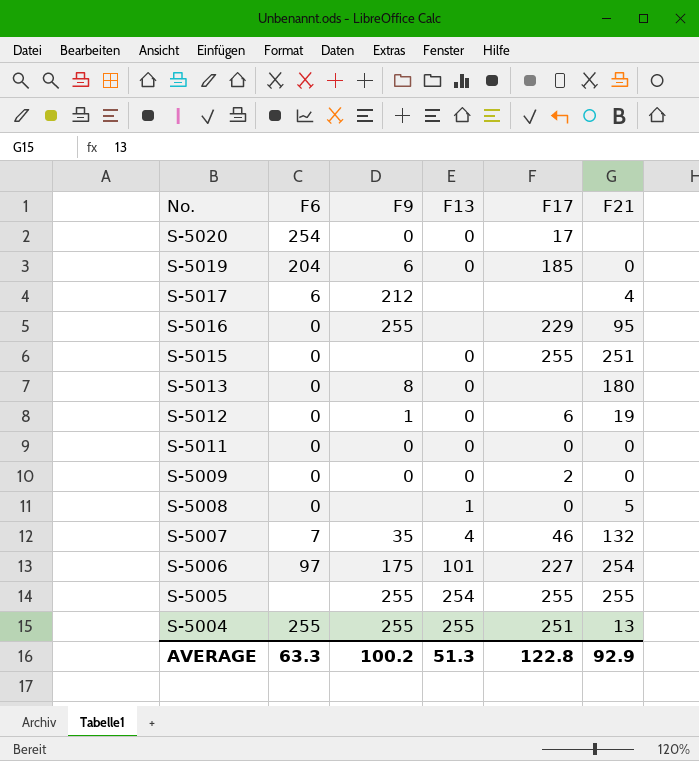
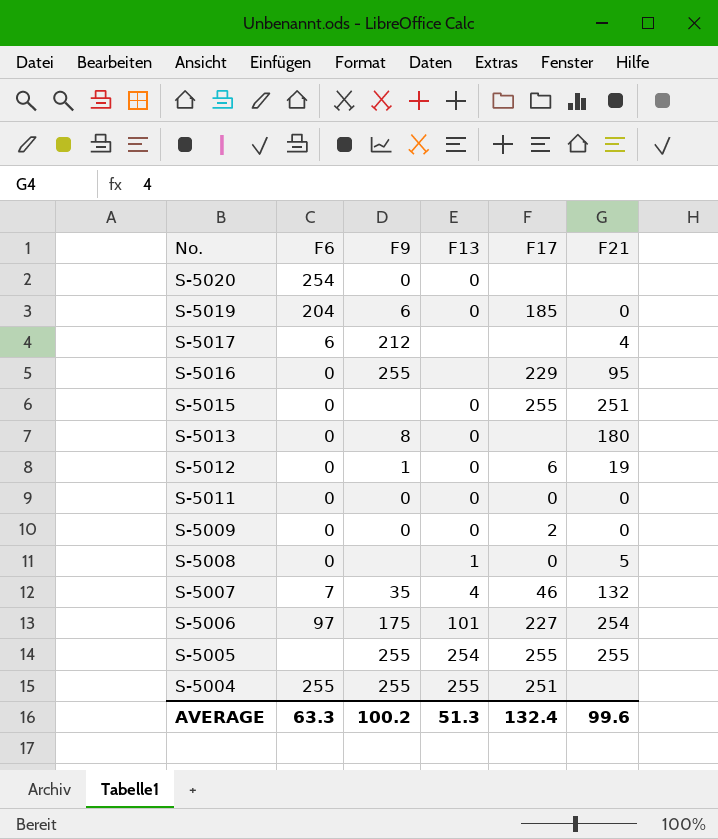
S-5020 | F17: 17 -> none
S-5004 | F21: 13 -> none
AVERAGE | F17: 122.8 -> 132.4
AVERAGE | F21: 92.9 -> 99.6

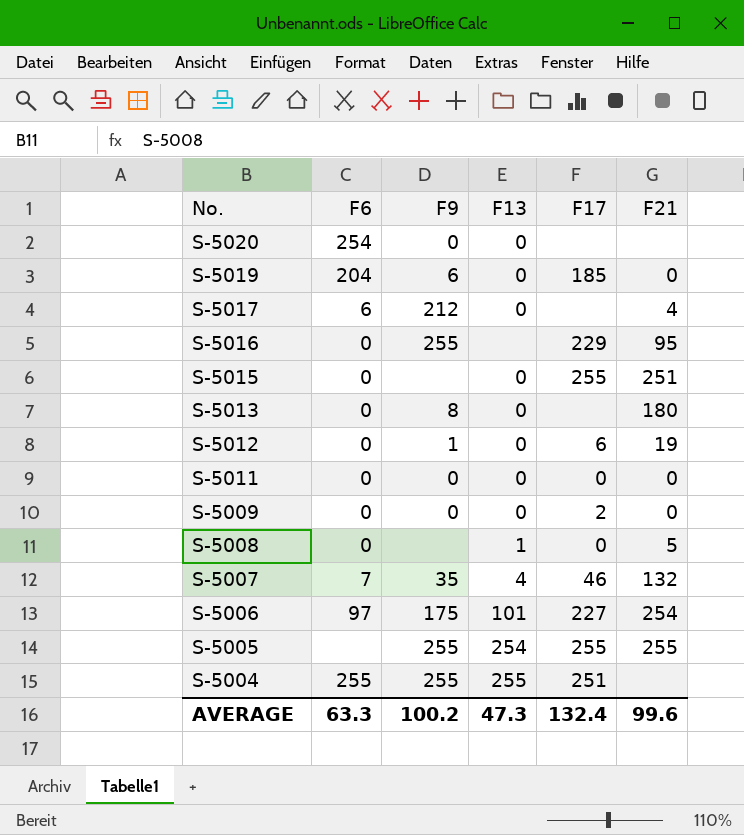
S-5017 | F13: none -> 0
AVERAGE | F13: 51.3 -> 47.3

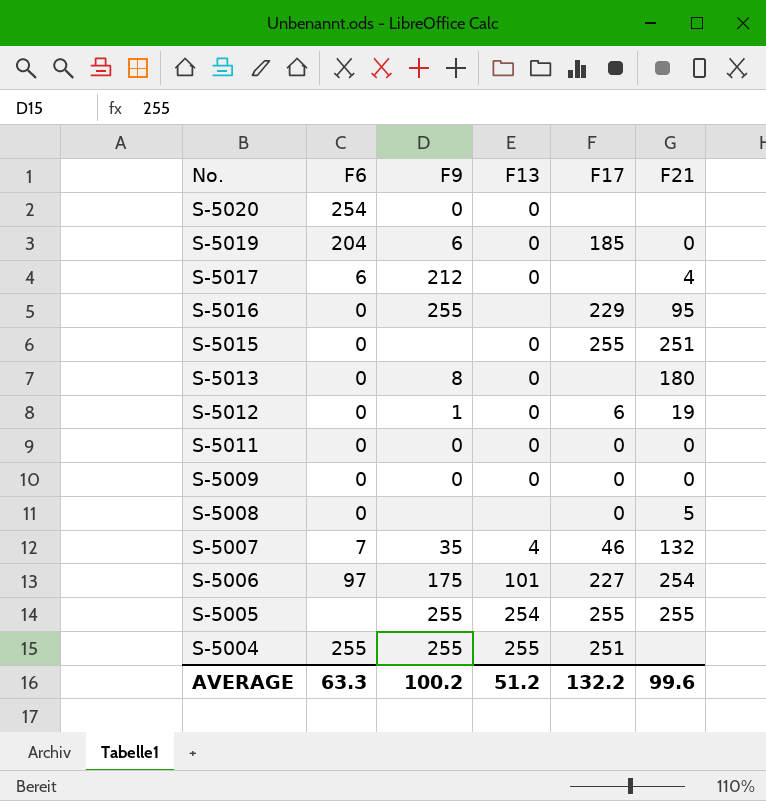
S-5009 | F17: 2 -> 0
S-5008 | F13: 1 -> none
AVERAGE | F13: 47.3 -> 51.2
AVERAGE | F17: 132.4 -> 132.2

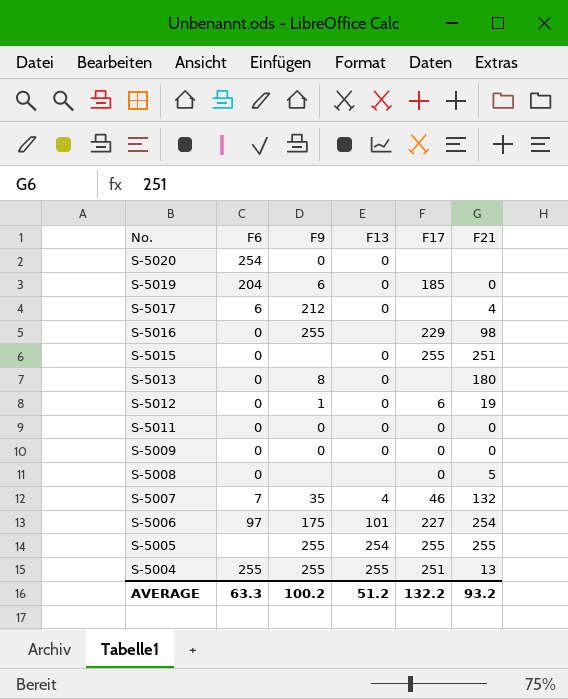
S-5016 | F21: 95 -> 98
S-5004 | F21: none -> 13
AVERAGE | F21: 99.6 -> 93.2

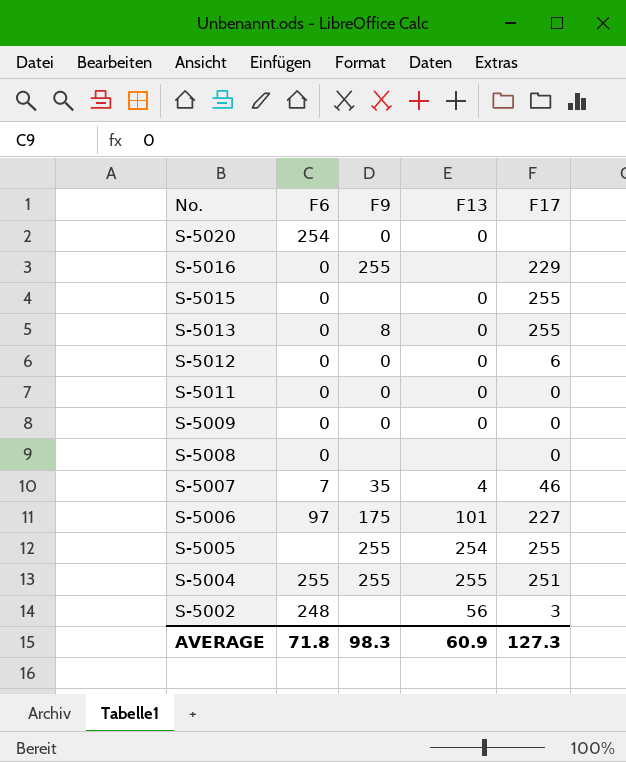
column F21 | position: 6 -> none
row S-5019: 204 | 6 | 0 | 185 | 0 -> none
row S-5017: 6 | 212 | 0 | none | 4 -> none
S-5013 | F17: none -> 255
S-5012 | F9: 1 -> 0
row S-5002: none -> 248 | none | 56 | 3
AVERAGE | F6: 63.3 -> 71.8
AVERAGE | F9: 100.2 -> 98.3
AVERAGE | F13: 51.2 -> 60.9
AVERAGE | F17: 132.2 -> 127.3

